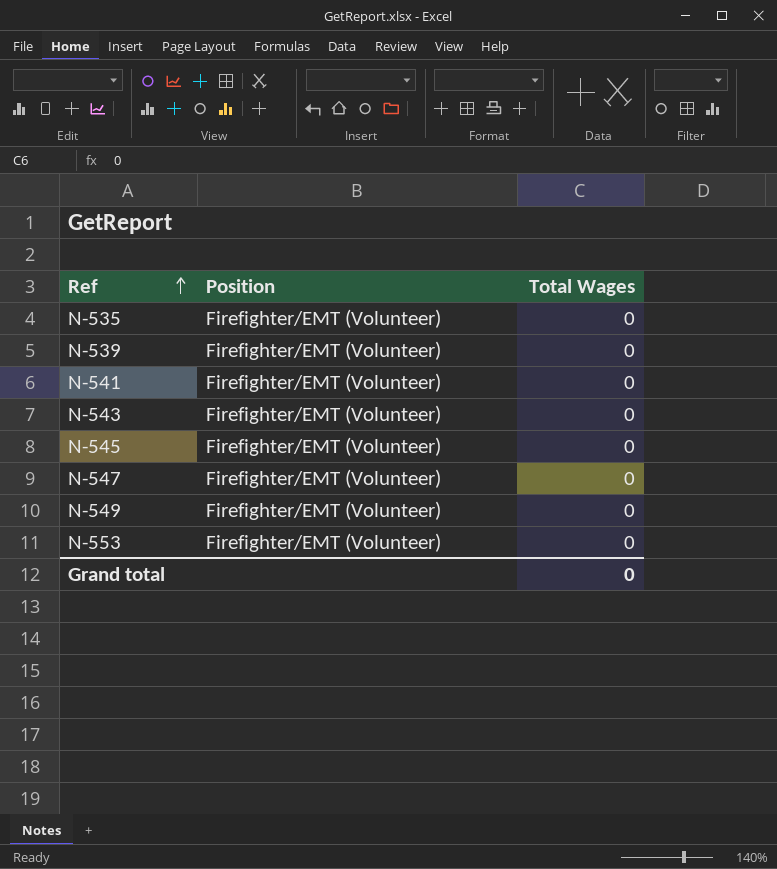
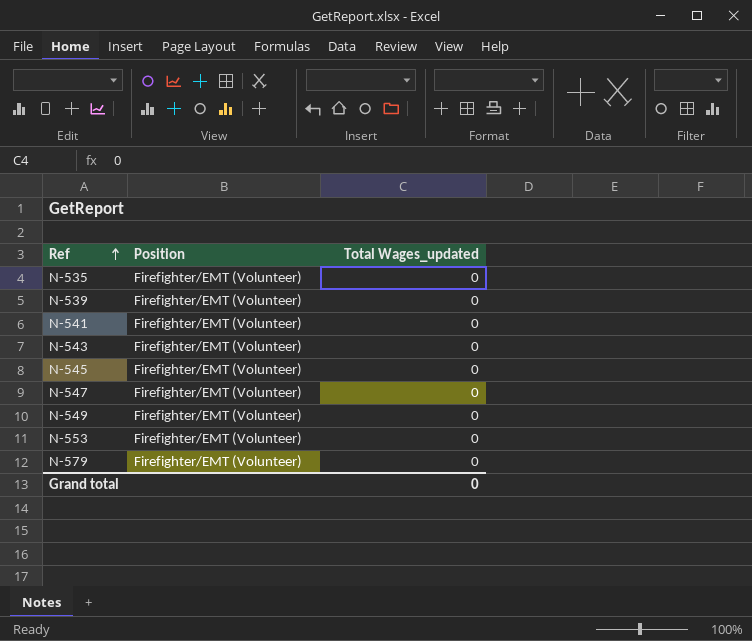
column name: Total Wages -> Total Wages_updated
row N-579: none -> Firefighter/EMT (Volunteer) | 0

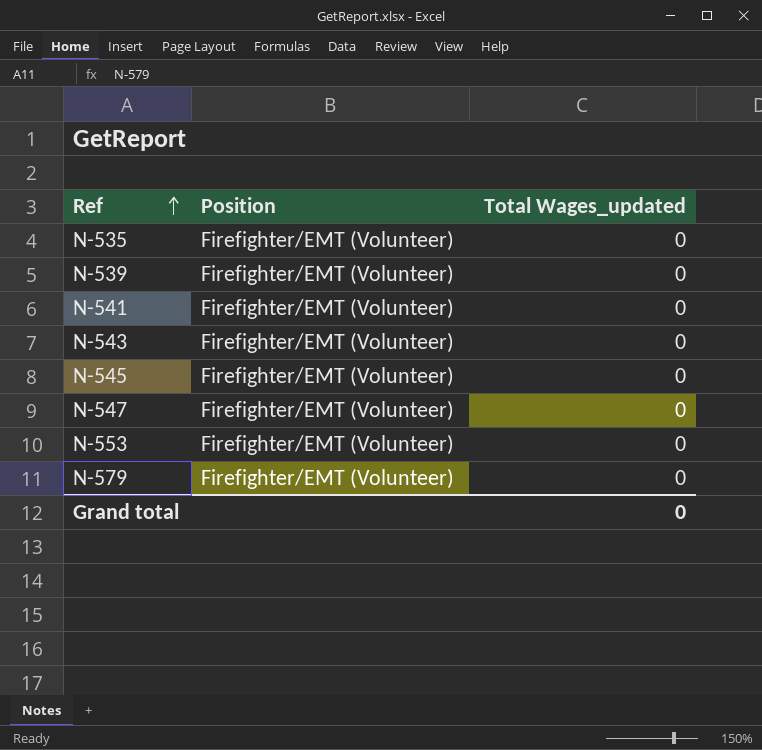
row N-549: Firefighter/EMT (Volunteer) | 0 -> none

